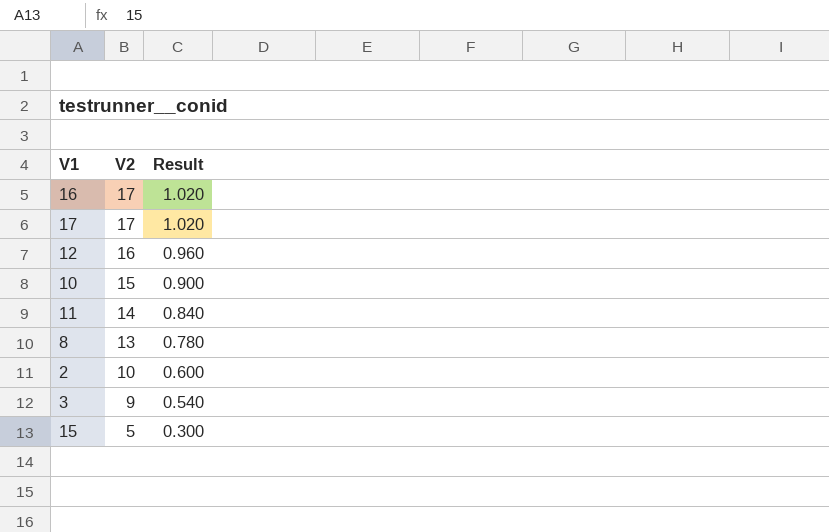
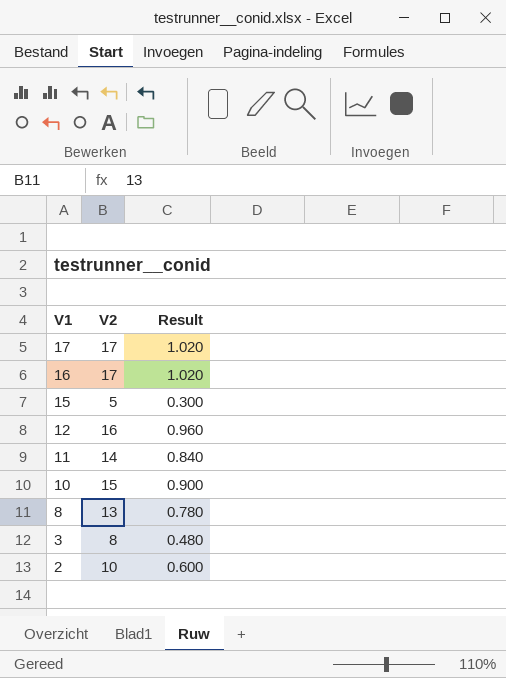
row order: V2 descending -> V1 descending
3 | V2: 9 -> 8
3 | Result: 0.540 -> 0.480

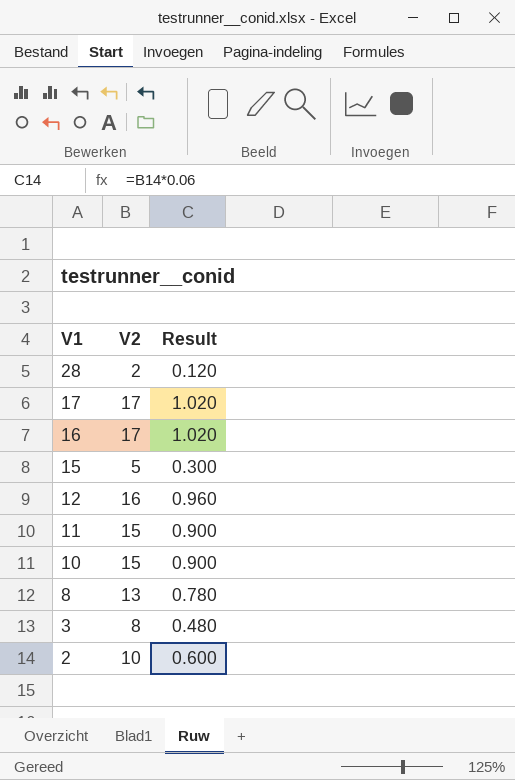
row 28: none -> 2 | 0.120
11 | V2: 14 -> 15
11 | Result: 0.840 -> 0.900

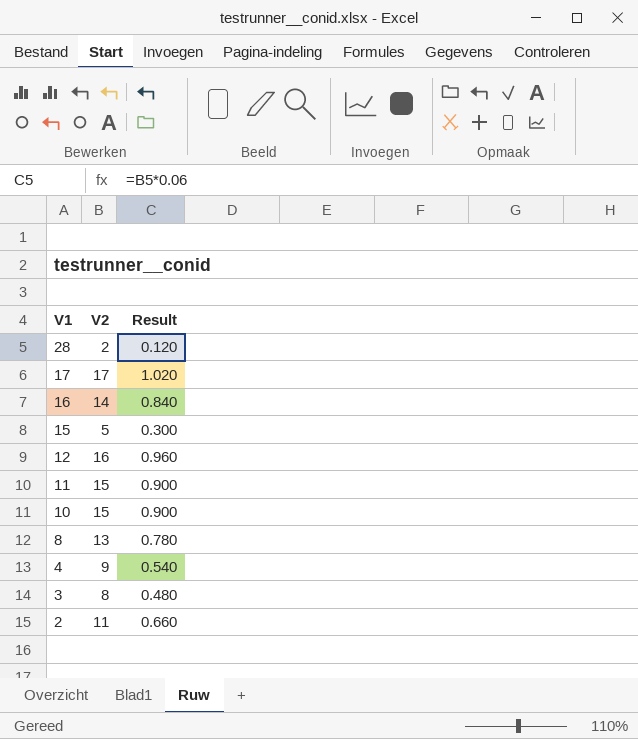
16 | V2: 17 -> 14
16 | Result: 1.020 -> 0.840
row 4: none -> 9 | 0.540
2 | V2: 10 -> 11
2 | Result: 0.600 -> 0.660

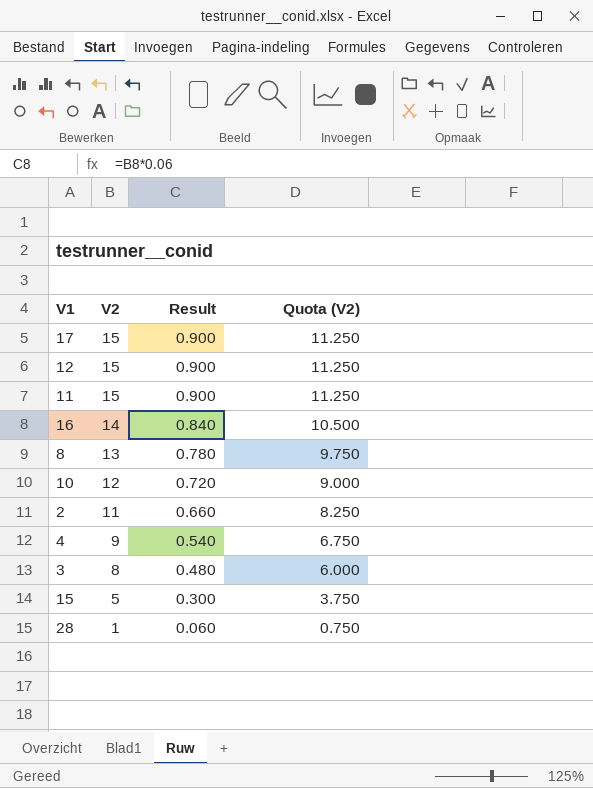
row order: V1 descending -> V2 descending
column Quota (V2) | formula: none -> [V2] * 0.75
17 | V2: 17 -> 15
17 | Result: 1.020 -> 0.900
12 | V2: 16 -> 15
12 | Result: 0.960 -> 0.900
10 | V2: 15 -> 12
10 | Result: 0.900 -> 0.720
28 | V2: 2 -> 1
28 | Result: 0.120 -> 0.060

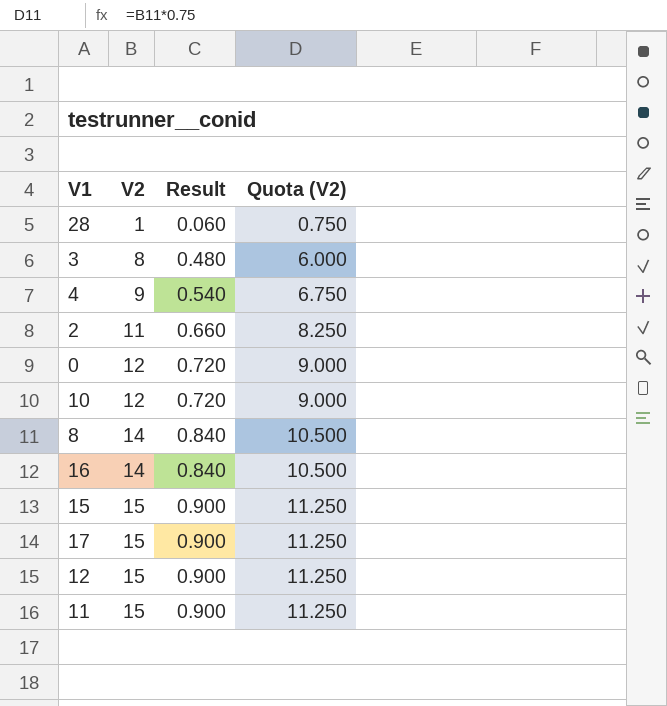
row order: V2 descending -> V2 ascending
row 0: none -> 12 | 0.720 | 9.000
8 | V2: 13 -> 14
8 | Result: 0.780 -> 0.840
8 | Quota (V2): 9.750 -> 10.500
15 | V2: 5 -> 15
15 | Result: 0.300 -> 0.900
15 | Quota (V2): 3.750 -> 11.250

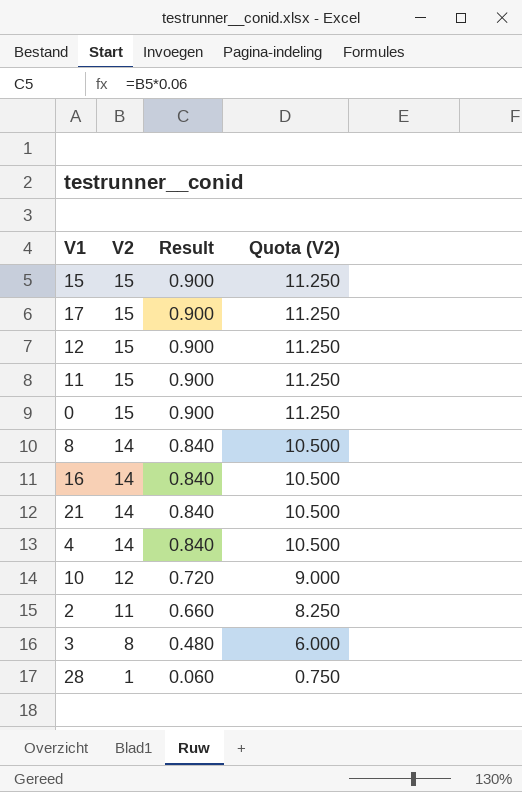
row order: V2 ascending -> V2 descending
0 | V2: 12 -> 15
0 | Result: 0.720 -> 0.900
0 | Quota (V2): 9.000 -> 11.250
row 21: none -> 14 | 0.840 | 10.500
4 | V2: 9 -> 14
4 | Result: 0.540 -> 0.840
4 | Quota (V2): 6.750 -> 10.500

